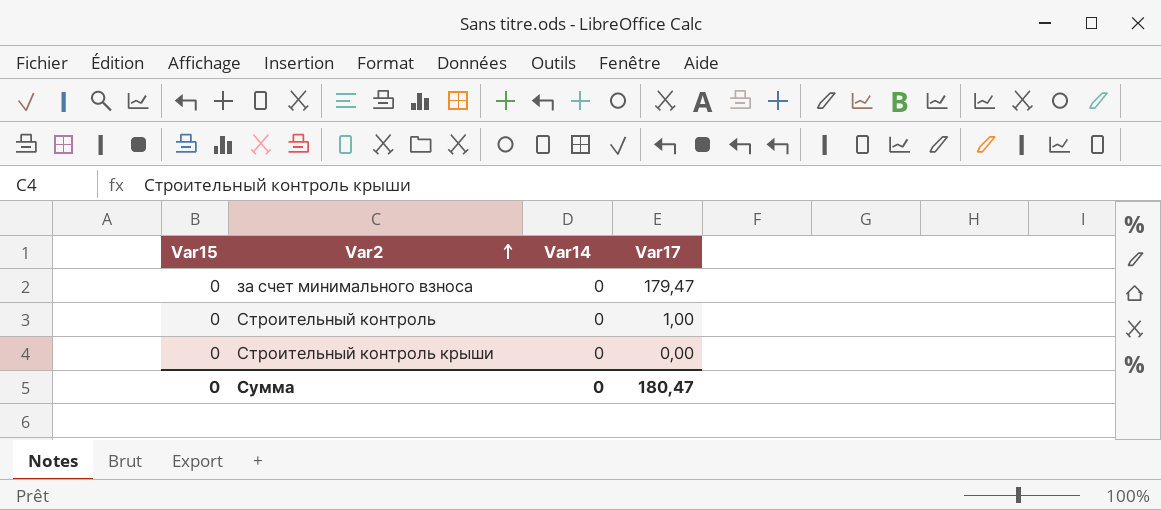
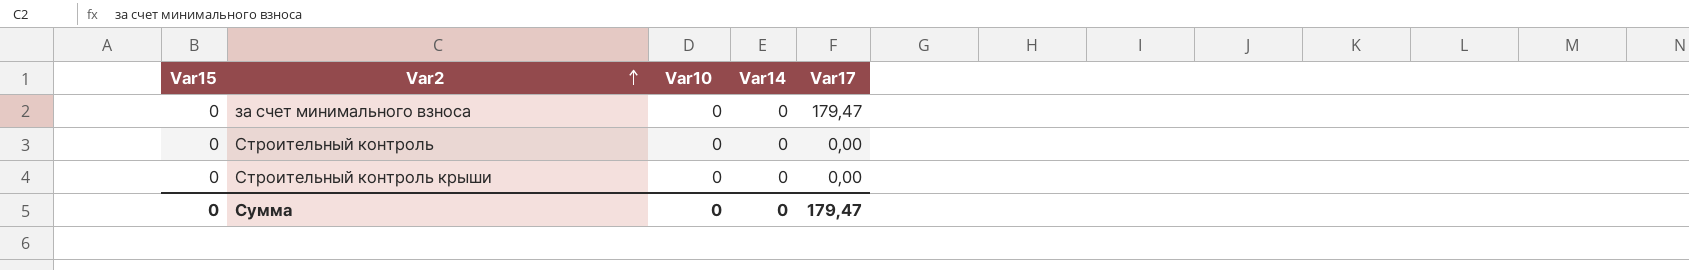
column Var10 | position: none -> 3
Строительный контроль | Var17: 1,00 -> 0,00
Сумма | Var17: 180,47 -> 179,47

